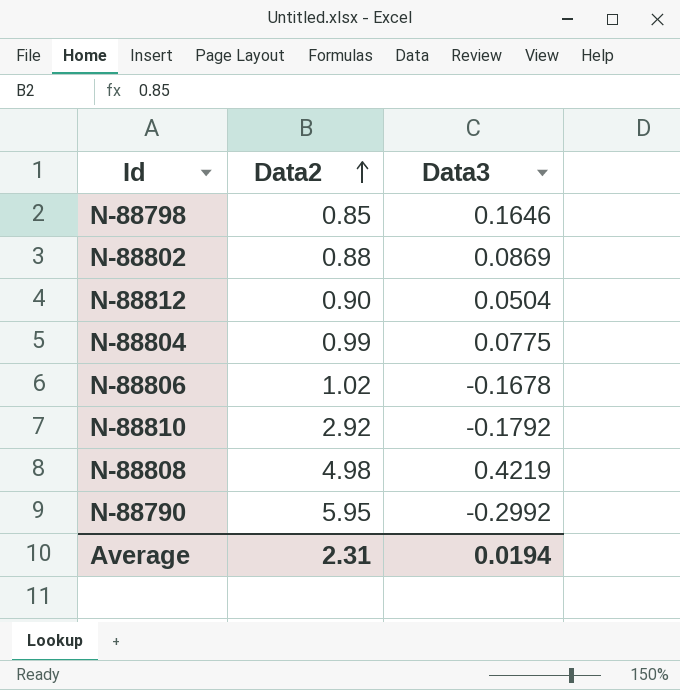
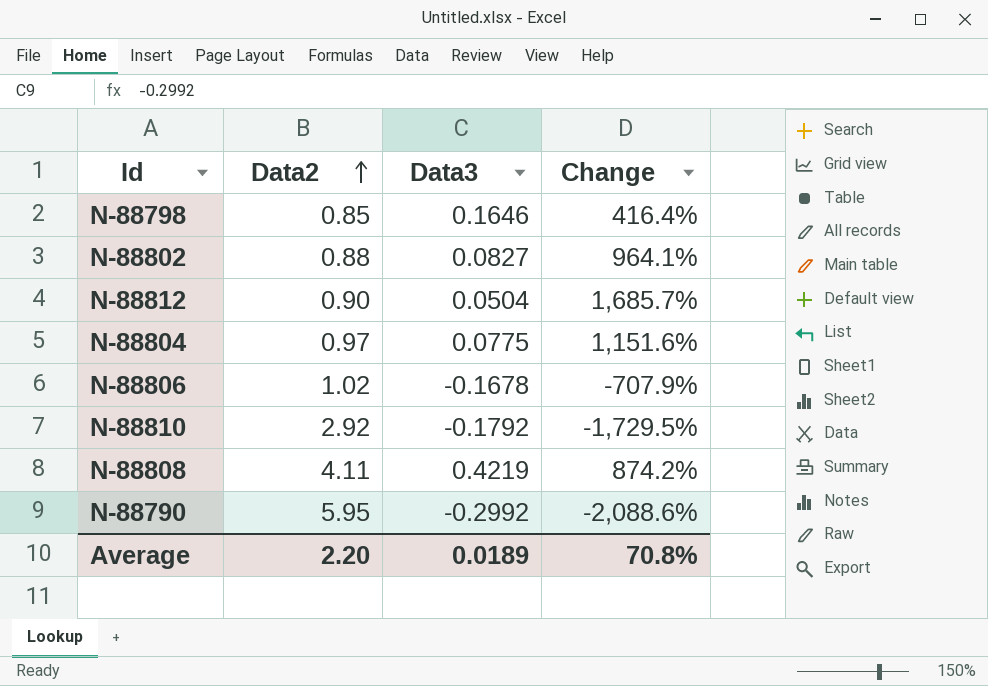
column Change | formula: none -> ([Data2] - [Data3]) / [Data3]
N-88802 | Data3: 0.0869 -> 0.0827
N-88804 | Data2: 0.99 -> 0.97
N-88808 | Data2: 4.98 -> 4.11
Average | Data2: 2.31 -> 2.20
Average | Data3: 0.0194 -> 0.0189

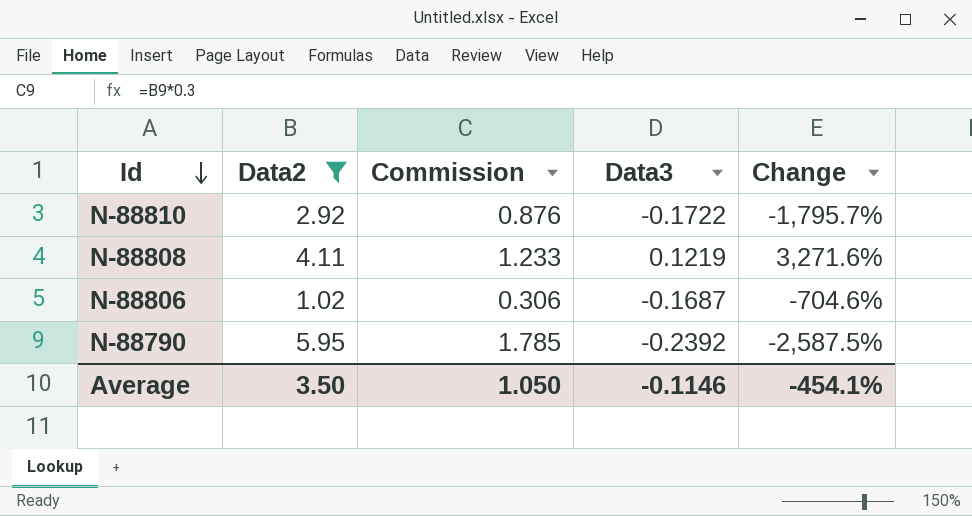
filter: none -> Data2 >= 1.02
row order: Data2 ascending -> Id descending
column Commission | formula: none -> [Data2] * 0.3
N-88810 | Data3: -0.1792 -> -0.1722
N-88810 | Change: -1,729.5% -> -1,795.7%
N-88808 | Data3: 0.4219 -> 0.1219
N-88808 | Change: 874.2% -> 3,271.6%
N-88806 | Data3: -0.1678 -> -0.1687
N-88806 | Change: -707.9% -> -704.6%
N-88790 | Data3: -0.2992 -> -0.2392
N-88790 | Change: -2,088.6% -> -2,587.5%
Average | Data2: 2.20 -> 3.50
Average | Data3: 0.0189 -> -0.1146
Average | Change: 70.8% -> -454.1%

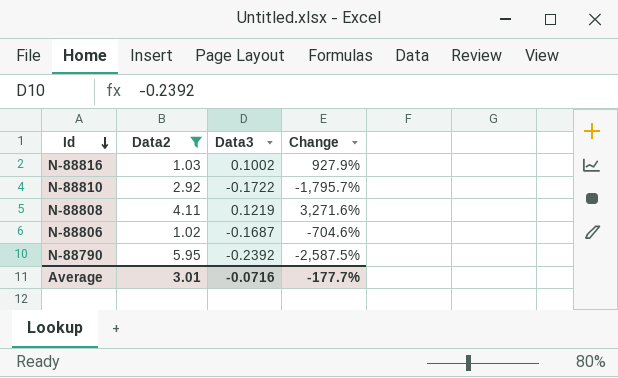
column Commission | formula: [Data2] * 0.3 -> none
row N-88816: none -> 1.03 | 0.1002 | 927.9%
Average | Data2: 3.50 -> 3.01
Average | Data3: -0.1146 -> -0.0716
Average | Change: -454.1% -> -177.7%

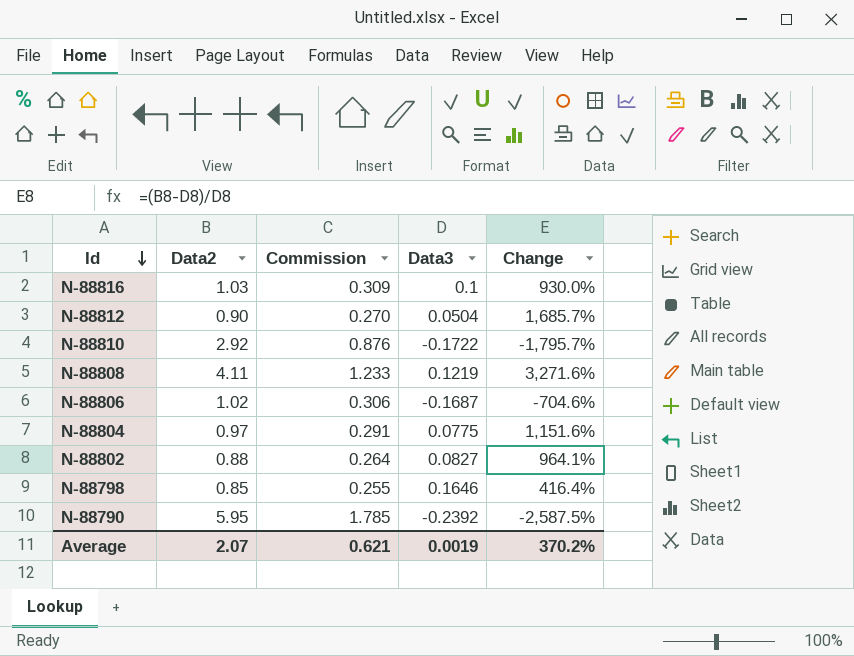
filter: Data2 >= 1.02 -> none
column Commission | formula: none -> [Data2] * 0.3
N-88816 | Data3: 0.1002 -> 0.1
N-88816 | Change: 927.9% -> 930.0%
Average | Data2: 3.01 -> 2.07
Average | Data3: -0.0716 -> 0.0019
Average | Change: -177.7% -> 370.2%

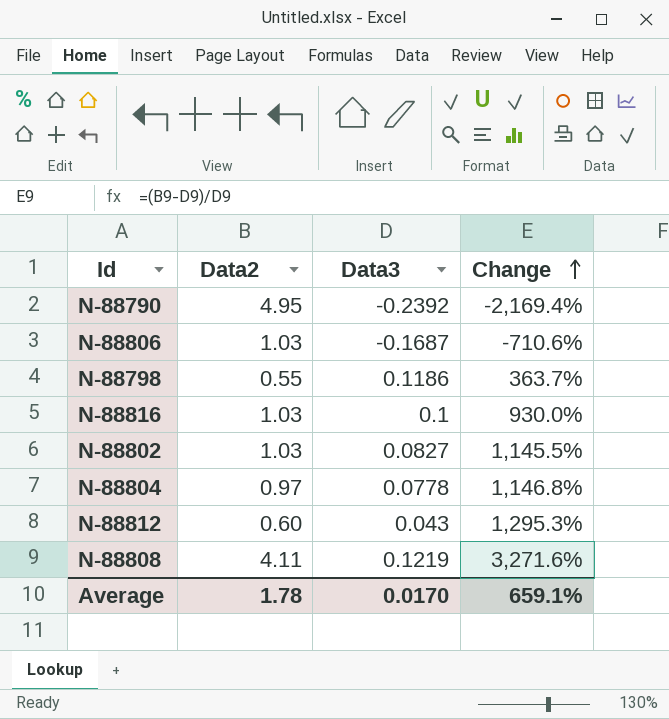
row order: Id descending -> Change ascending
column Commission | formula: [Data2] * 0.3 -> none
row N-88810: 2.92 | 0.876 | -0.1722 | -1,795.7% -> none
N-88790 | Data2: 5.95 -> 4.95
N-88790 | Change: -2,587.5% -> -2,169.4%
N-88806 | Data2: 1.02 -> 1.03
N-88806 | Change: -704.6% -> -710.6%
N-88798 | Data2: 0.85 -> 0.55
N-88798 | Data3: 0.1646 -> 0.1186
N-88798 | Change: 416.4% -> 363.7%
N-88802 | Data2: 0.88 -> 1.03
N-88802 | Change: 964.1% -> 1,145.5%
N-88804 | Data3: 0.0775 -> 0.0778
N-88804 | Change: 1,151.6% -> 1,146.8%
N-88812 | Data2: 0.90 -> 0.60
N-88812 | Data3: 0.0504 -> 0.043
N-88812 | Change: 1,685.7% -> 1,295.3%
Average | Data2: 2.07 -> 1.78
Average | Data3: 0.0019 -> 0.0170
Average | Change: 370.2% -> 659.1%

